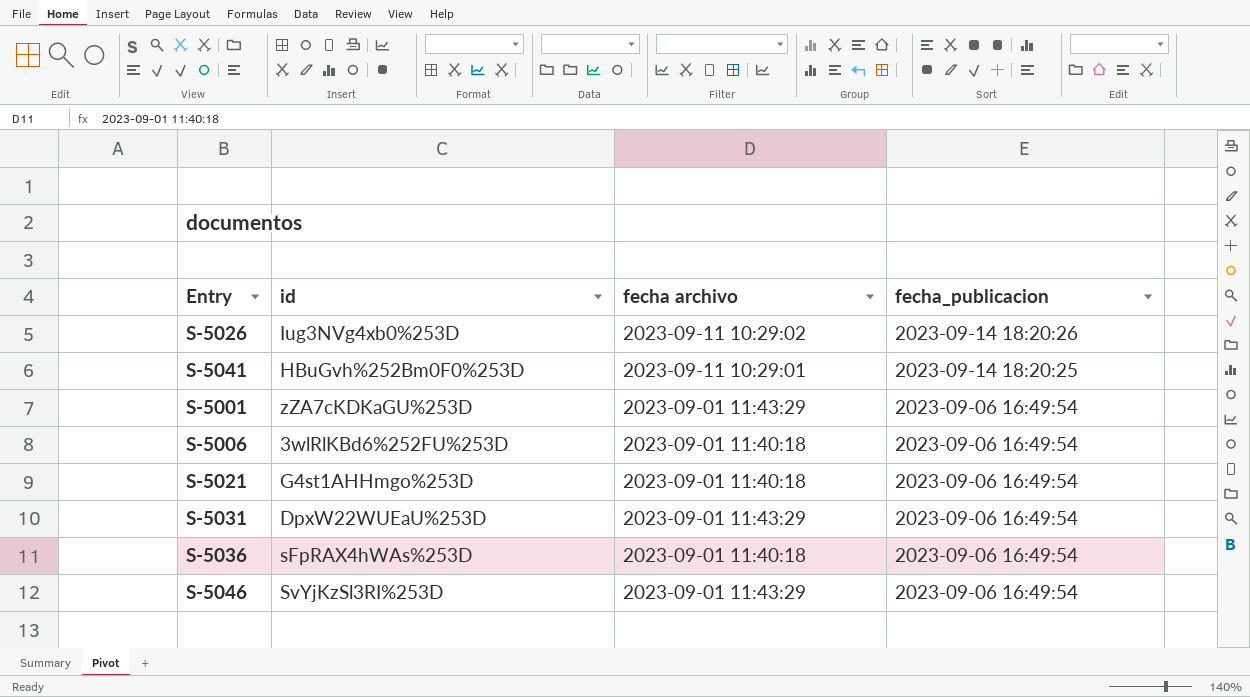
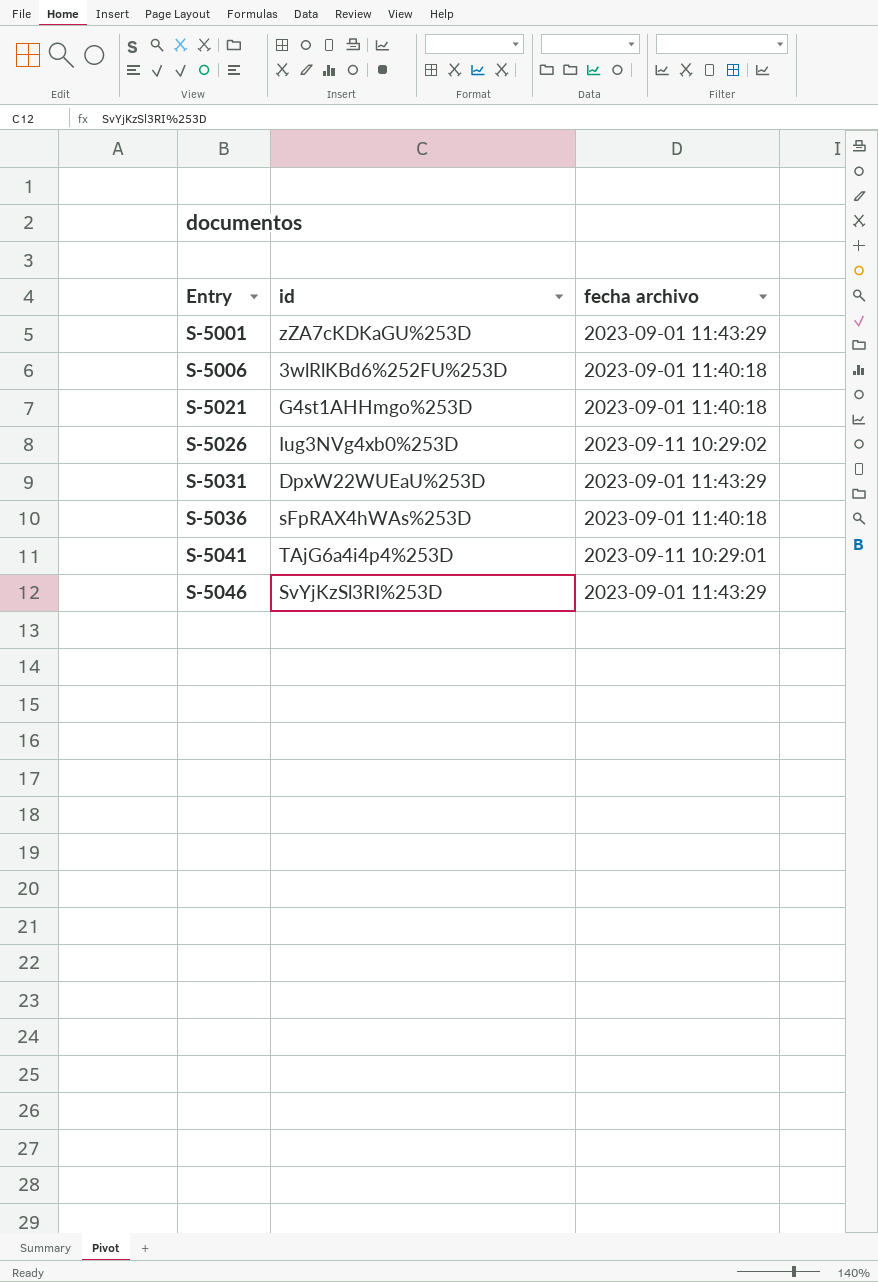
row order: fecha_publicacion descending -> Entry ascending
column fecha_publicacion | position: 4 -> none
S-5041 | id: HBuGvh%252Bm0F0%253D -> TAjG6a4i4p4%253D

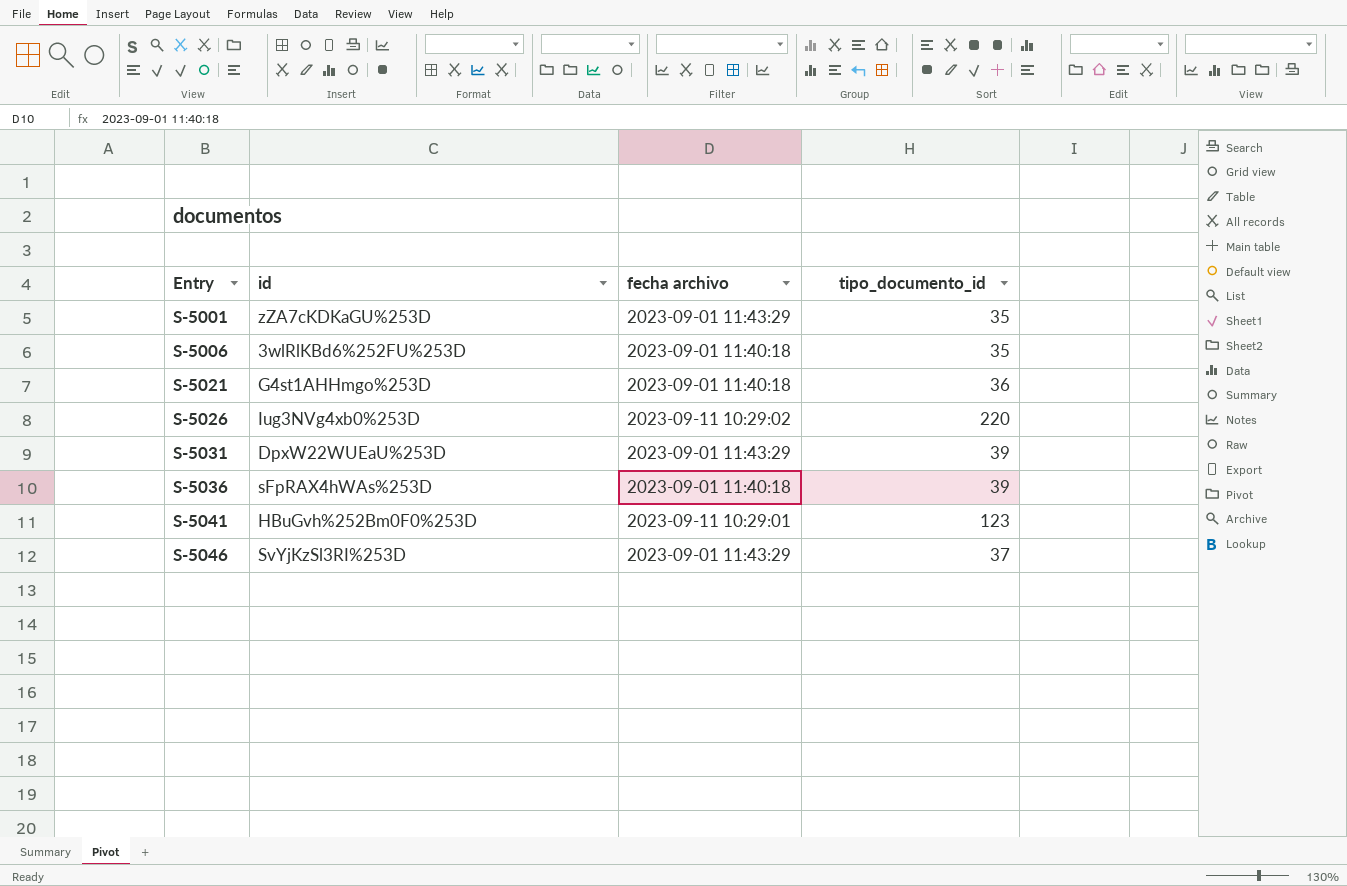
column tipo_documento_id | position: none -> 4
S-5041 | id: TAjG6a4i4p4%253D -> HBuGvh%252Bm0F0%253D

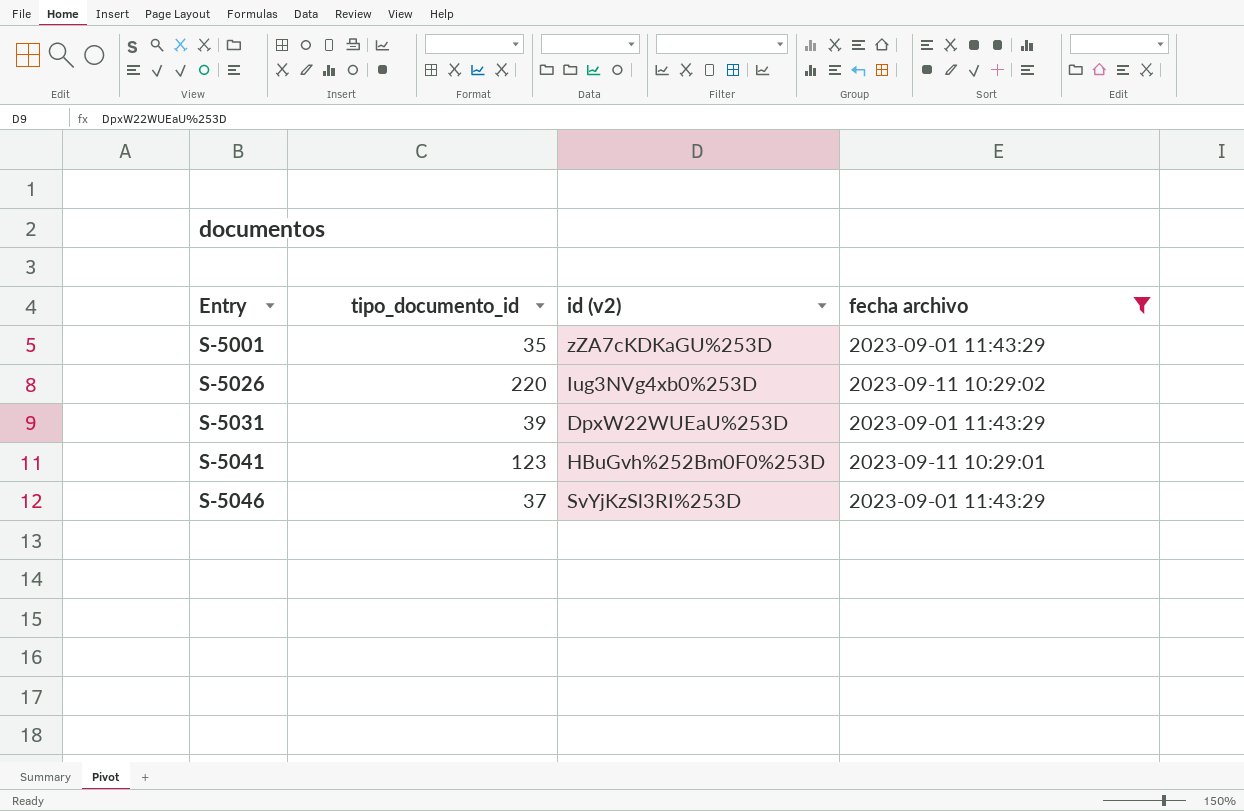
filter: none -> fecha archivo != 2023-09-01 11:40:18
column tipo_documento_id | position: 4 -> 2
column name: id -> id (v2)

